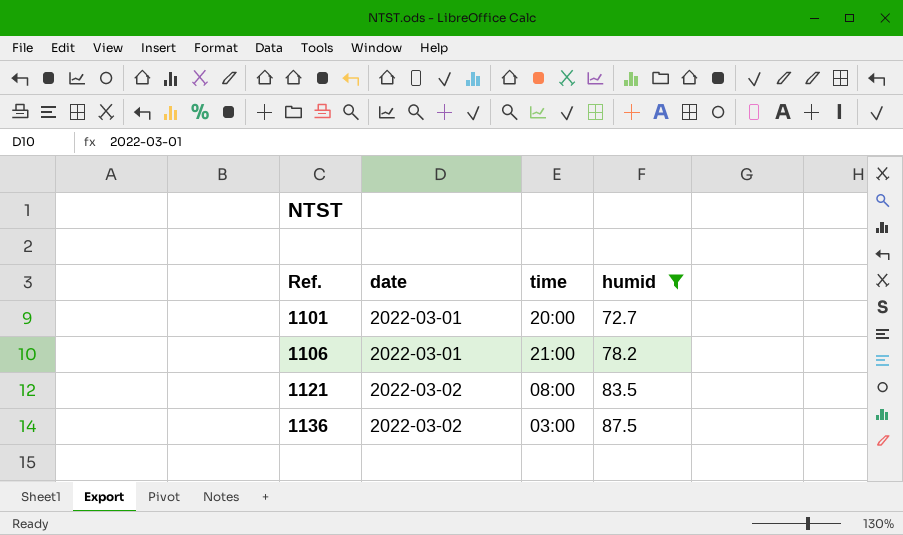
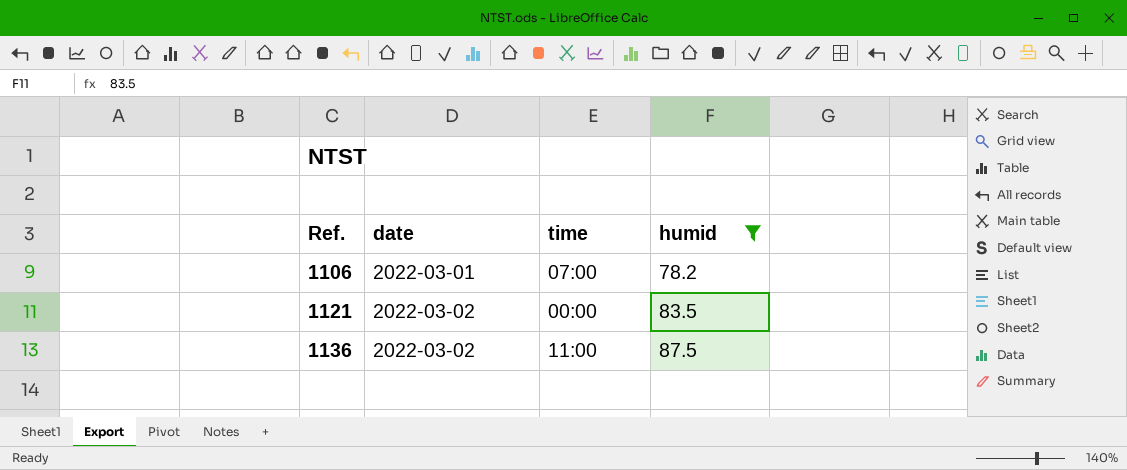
row 1101: 2022-03-01 | 20:00 | 72.7 -> none
1106 | time: 21:00 -> 07:00
1121 | time: 08:00 -> 00:00
1136 | time: 03:00 -> 11:00

